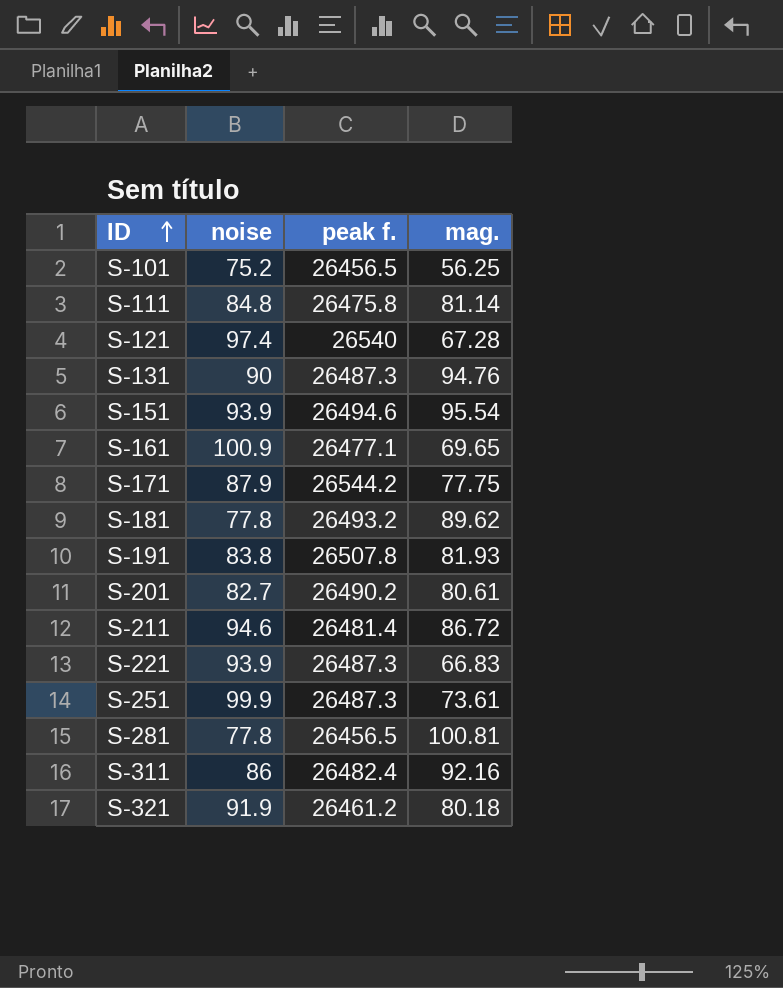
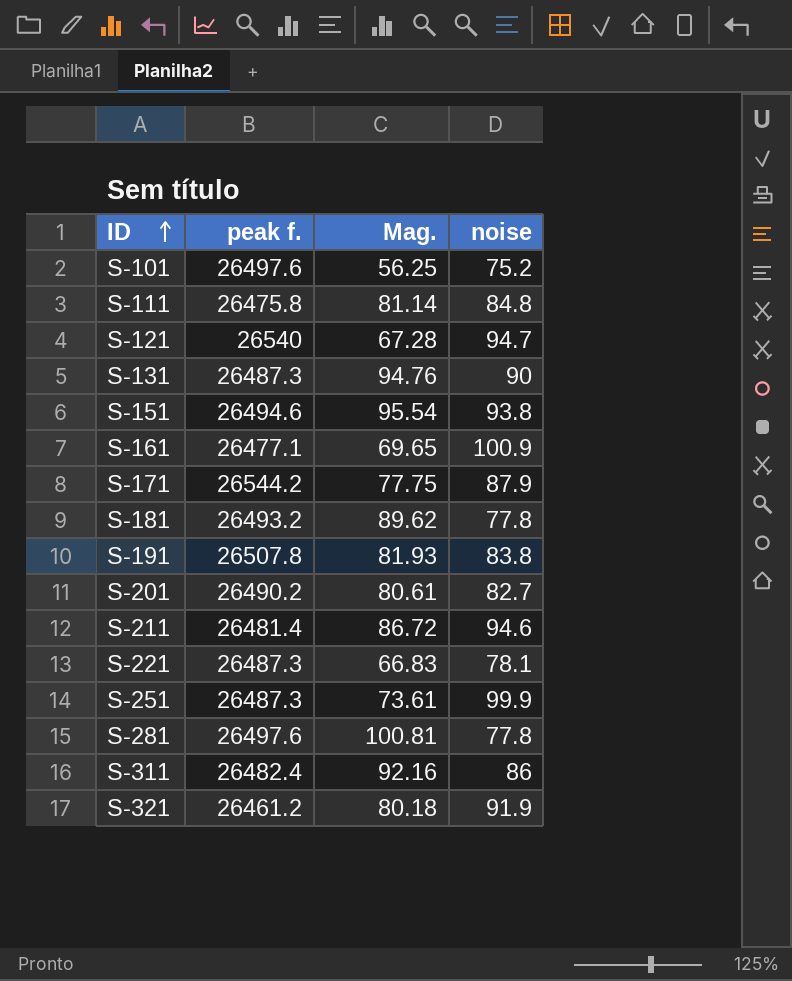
column name: mag. -> Mag.
column noise | position: 2 -> 4
S-101 | peak f.: 26456.5 -> 26497.6
S-121 | noise: 97.4 -> 94.7
S-151 | noise: 93.9 -> 93.8
S-221 | noise: 93.9 -> 78.1
S-281 | peak f.: 26456.5 -> 26497.6

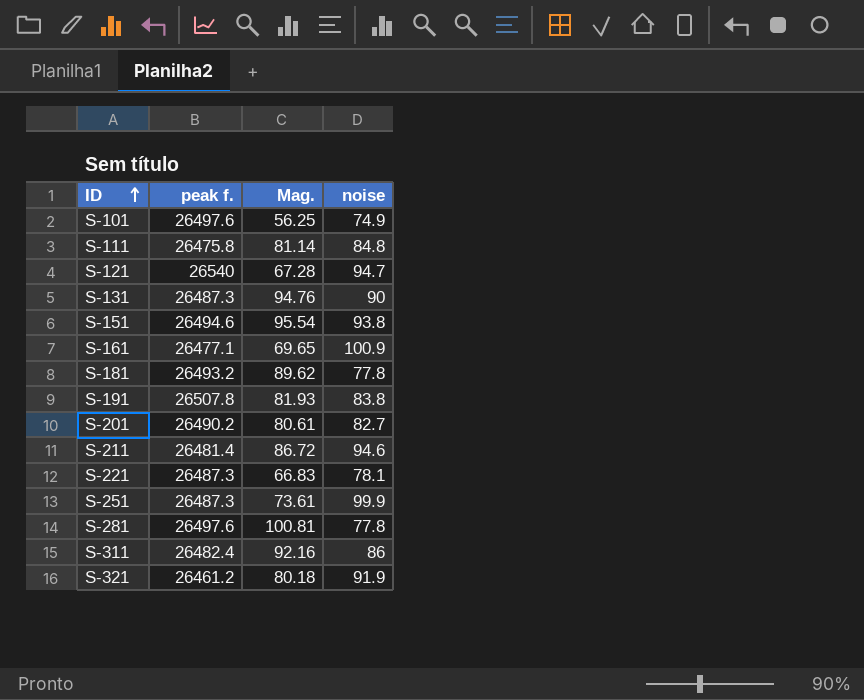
row S-171: 26544.2 | 77.75 | 87.9 -> none
S-101 | noise: 75.2 -> 74.9

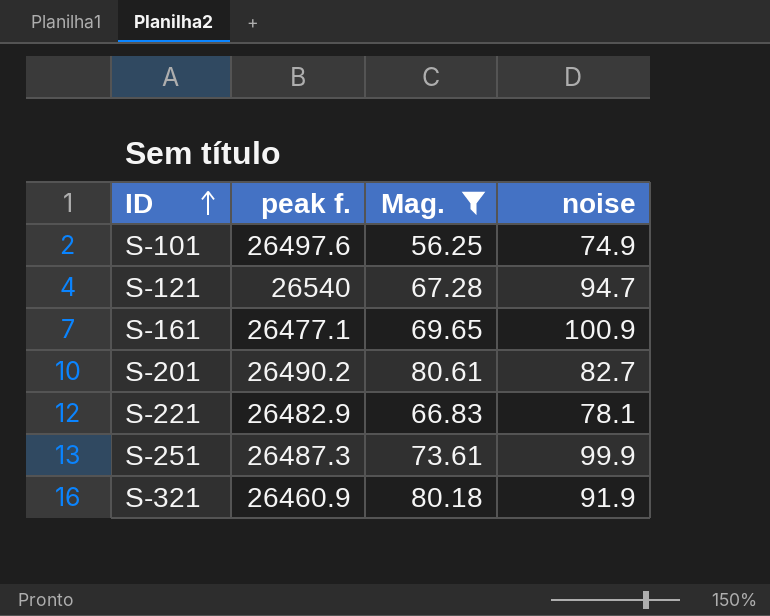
filter: none -> Mag. <= 80.61
S-221 | peak f.: 26487.3 -> 26482.9
S-321 | peak f.: 26461.2 -> 26460.9

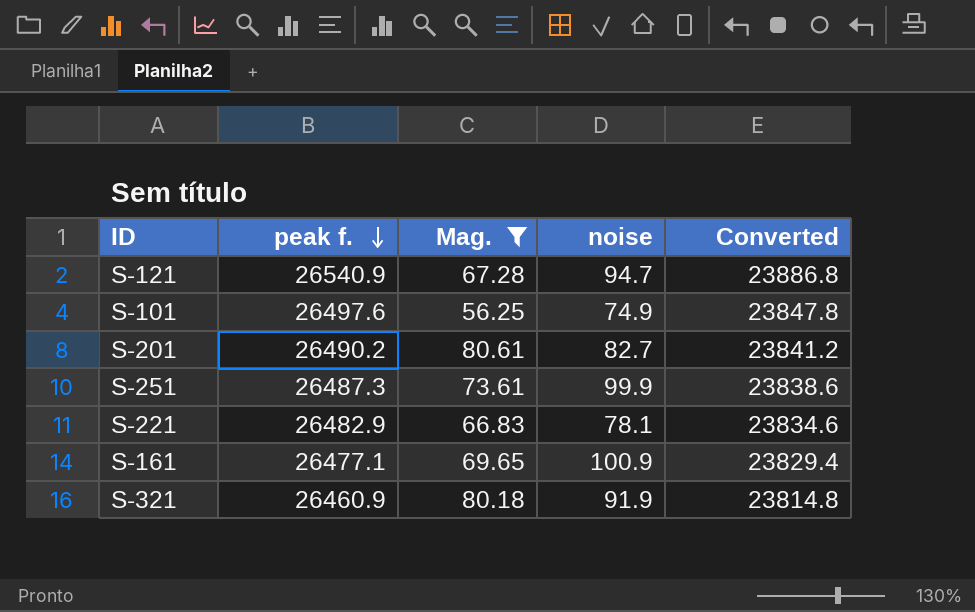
row order: ID ascending -> peak f. descending
column Converted | formula: none -> [peak f.] * 0.9
S-121 | peak f.: 26540 -> 26540.9

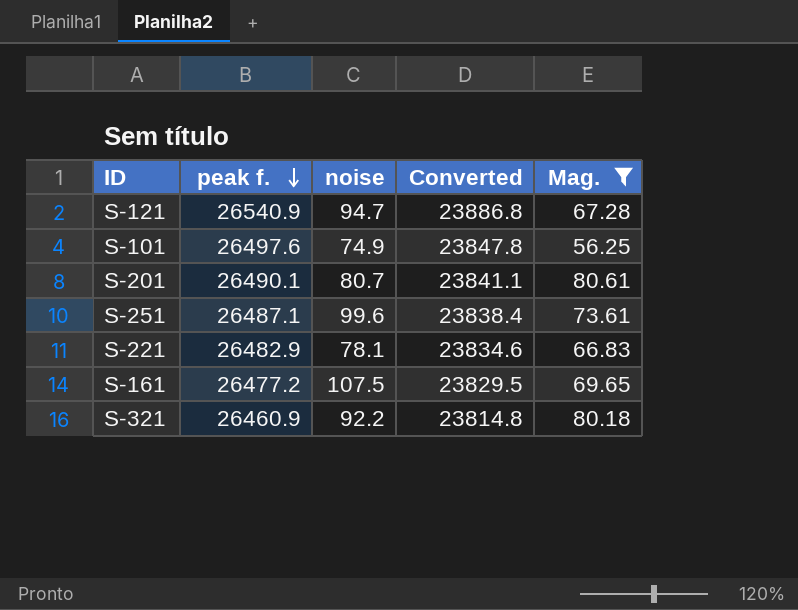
column Mag. | position: 3 -> 5
S-201 | peak f.: 26490.2 -> 26490.1
S-201 | noise: 82.7 -> 80.7
S-201 | Converted: 23841.2 -> 23841.1
S-251 | peak f.: 26487.3 -> 26487.1
S-251 | noise: 99.9 -> 99.6
S-251 | Converted: 23838.6 -> 23838.4
S-161 | peak f.: 26477.1 -> 26477.2
S-161 | noise: 100.9 -> 107.5
S-161 | Converted: 23829.4 -> 23829.5
S-321 | noise: 91.9 -> 92.2

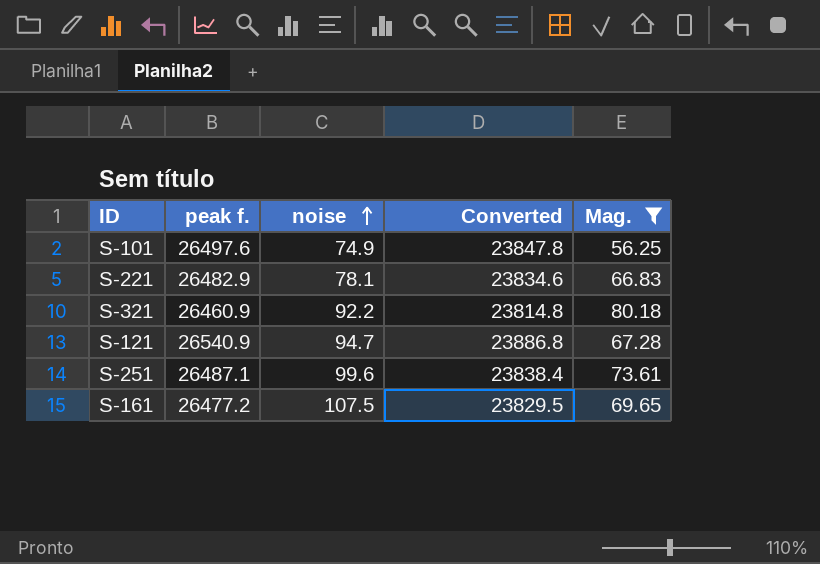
row order: peak f. descending -> noise ascending
row S-201: 26490.1 | 80.7 | 23841.1 | 80.61 -> none

